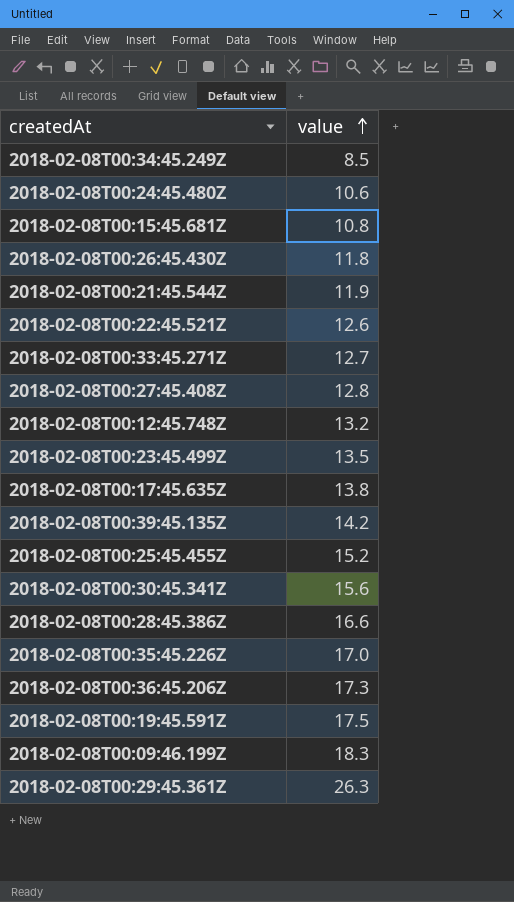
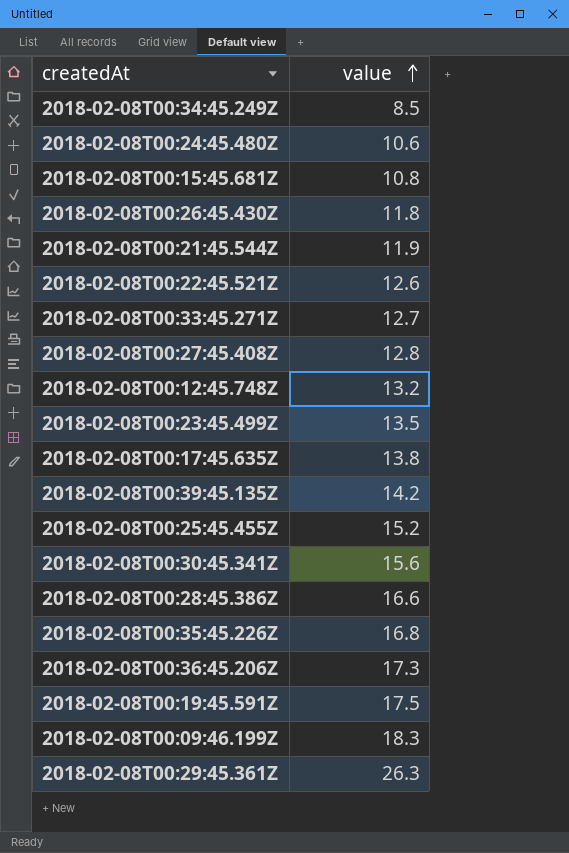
2018-02-08T00:35:45.226Z | value: 17.0 -> 16.8

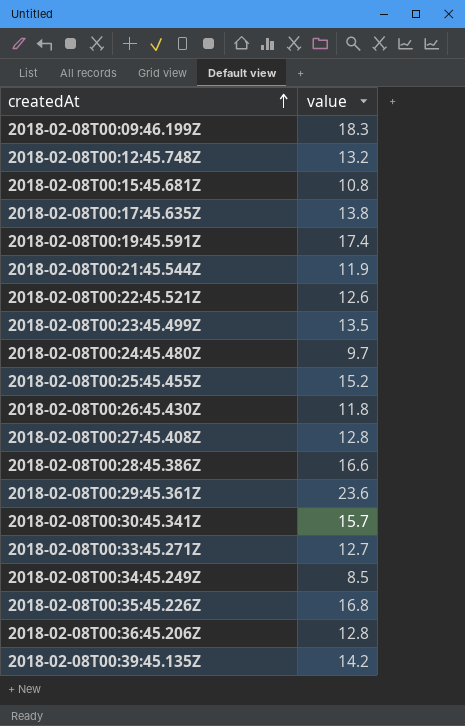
row order: value ascending -> createdAt ascending
2018-02-08T00:19:45.591Z | value: 17.5 -> 17.4
2018-02-08T00:24:45.480Z | value: 10.6 -> 9.7
2018-02-08T00:29:45.361Z | value: 26.3 -> 23.6
2018-02-08T00:30:45.341Z | value: 15.6 -> 15.7
2018-02-08T00:36:45.206Z | value: 17.3 -> 12.8

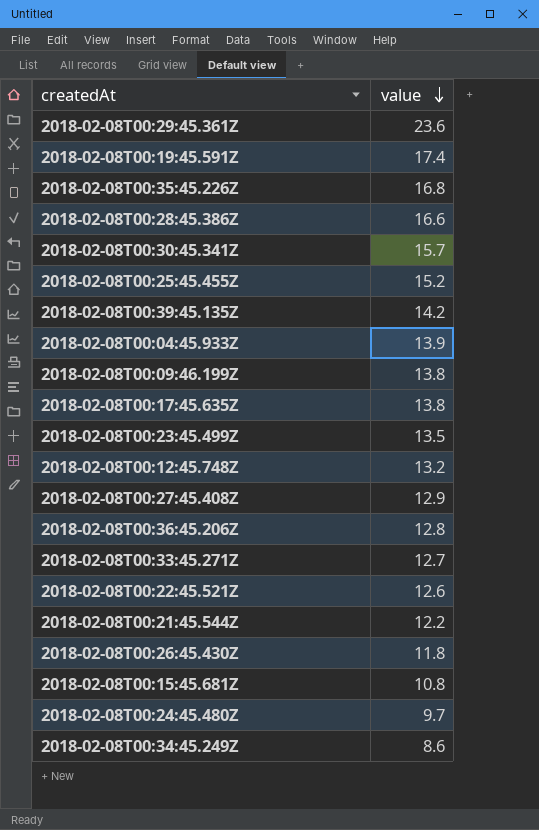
row order: createdAt ascending -> value descending
row 2018-02-08T00:04:45.933Z: none -> 13.9
2018-02-08T00:09:46.199Z | value: 18.3 -> 13.8
2018-02-08T00:27:45.408Z | value: 12.8 -> 12.9
2018-02-08T00:21:45.544Z | value: 11.9 -> 12.2
2018-02-08T00:34:45.249Z | value: 8.5 -> 8.6

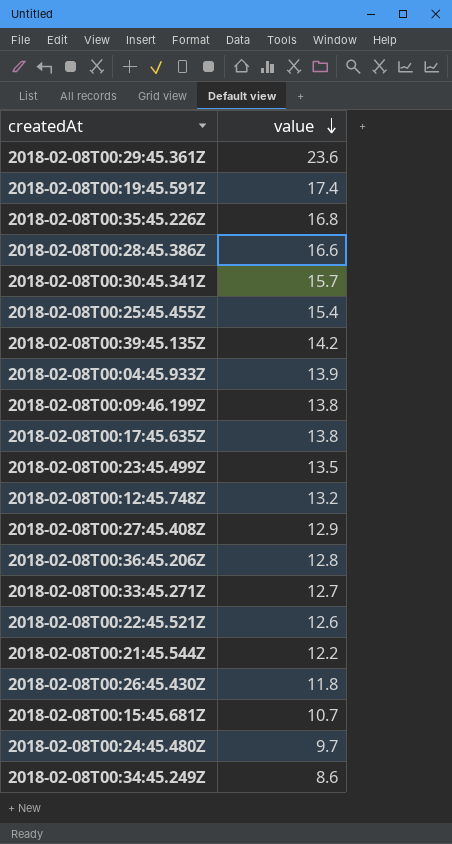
2018-02-08T00:25:45.455Z | value: 15.2 -> 15.4
2018-02-08T00:15:45.681Z | value: 10.8 -> 10.7

